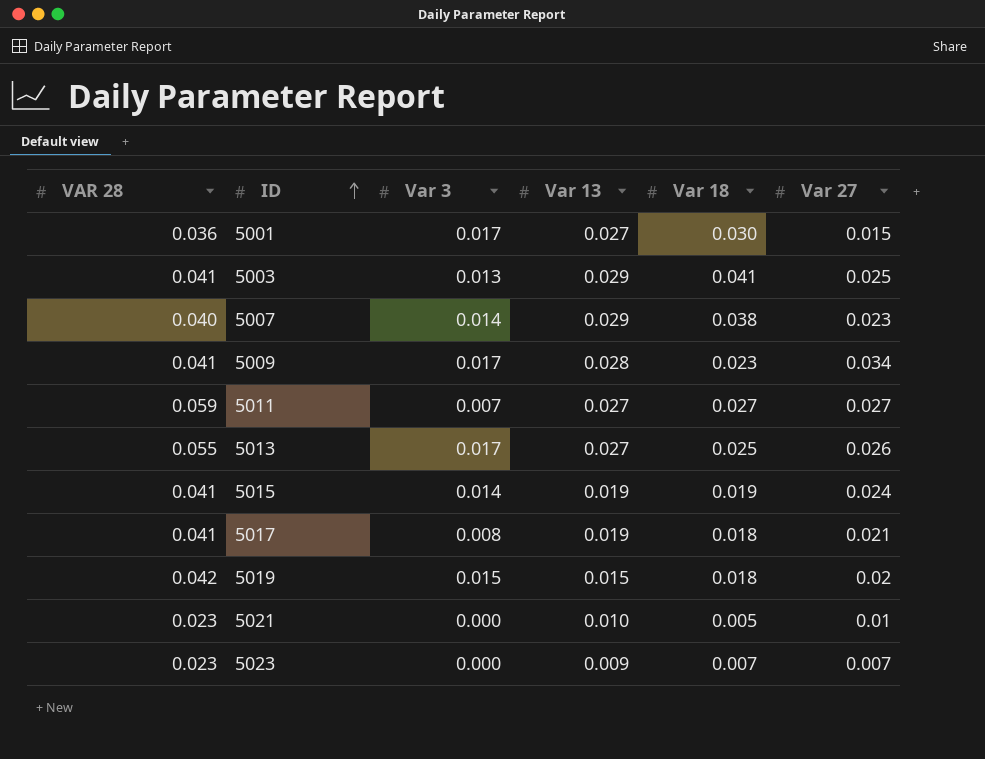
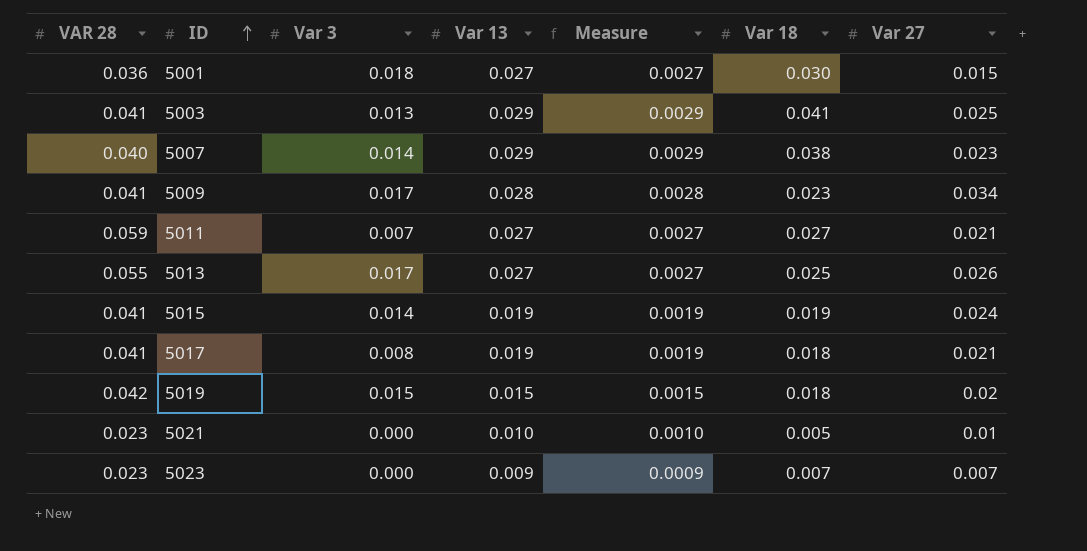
column Measure | formula: none -> [Var 13] * 0.1
5001 | Var 3: 0.017 -> 0.018
5011 | Var 27: 0.027 -> 0.021

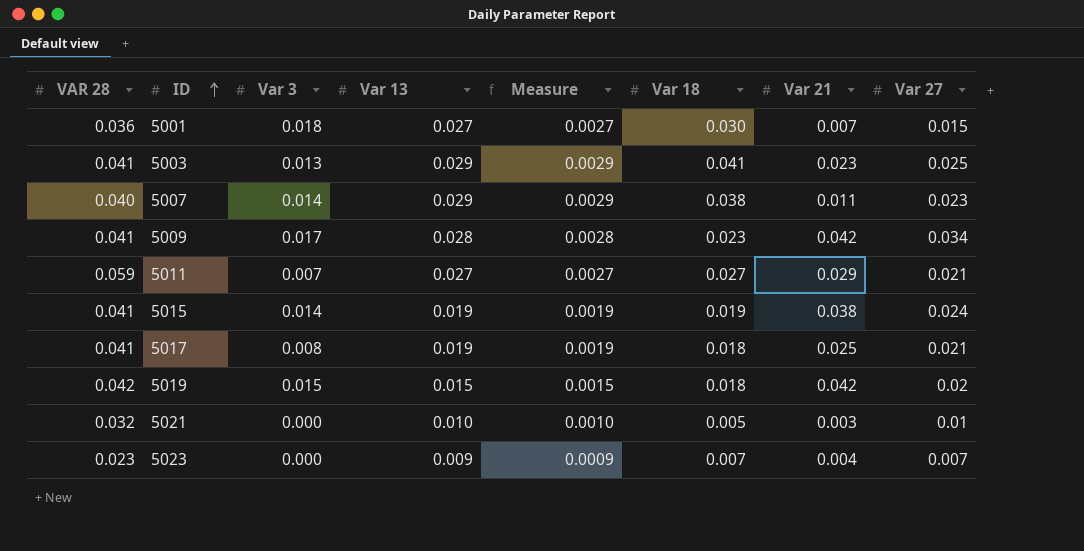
column Var 21 | position: none -> 7
row 5013: 0.055 | 0.017 | 0.027 | 0.0027 | 0.025 | 0.026 -> none
5021 | VAR 28: 0.023 -> 0.032

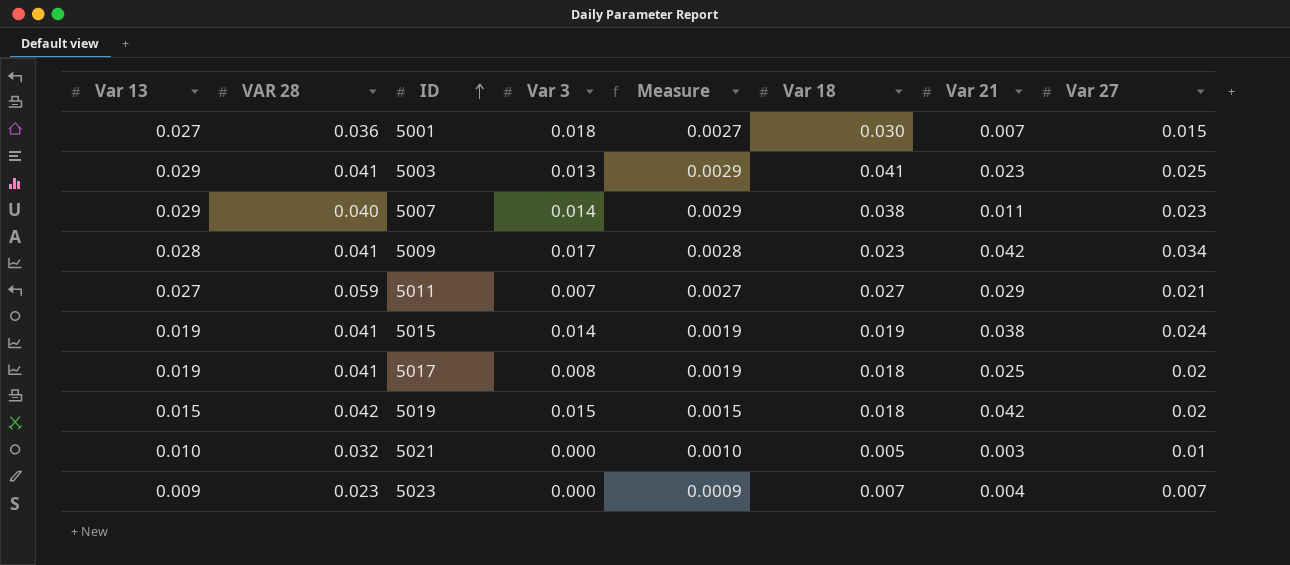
column Var 13 | position: 4 -> 1
5017 | Var 27: 0.021 -> 0.02

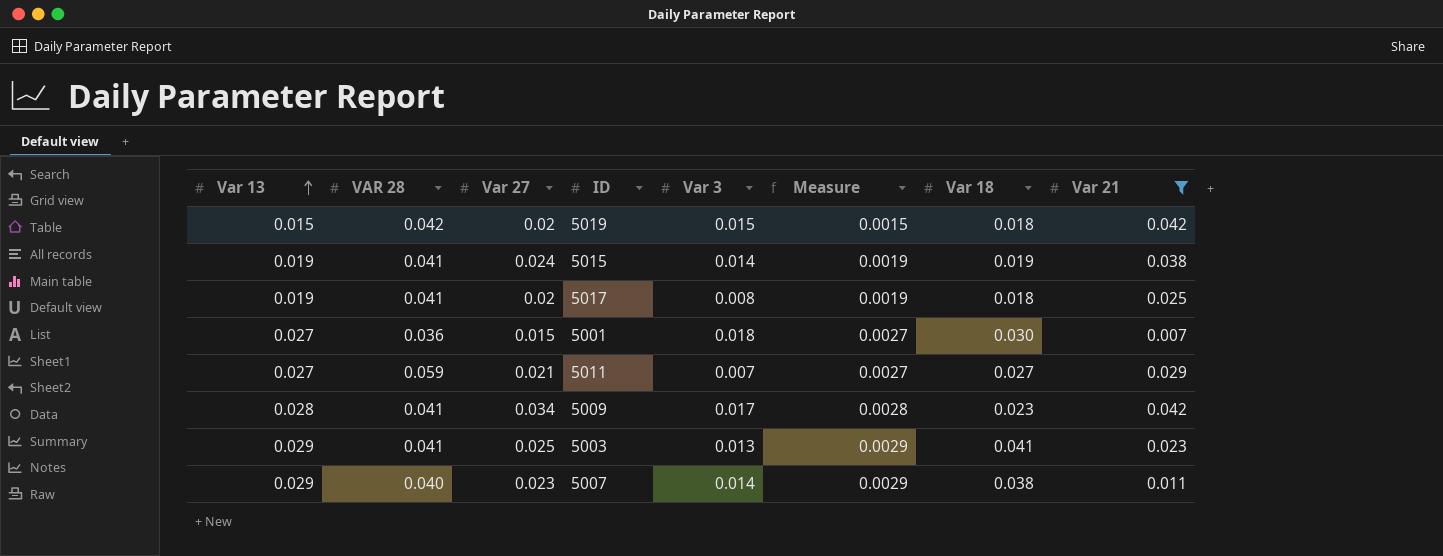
filter: none -> Var 21 >= 0.007
row order: ID ascending -> Var 13 ascending
column Var 27 | position: 8 -> 3

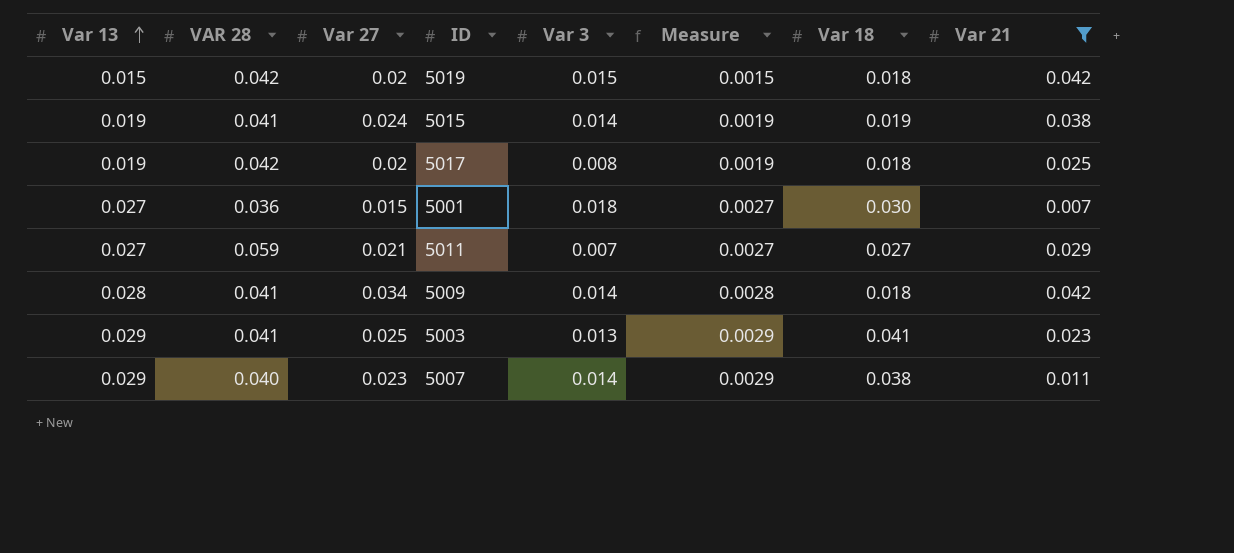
5017 | VAR 28: 0.041 -> 0.042
5009 | Var 3: 0.017 -> 0.014
5009 | Var 18: 0.023 -> 0.018

